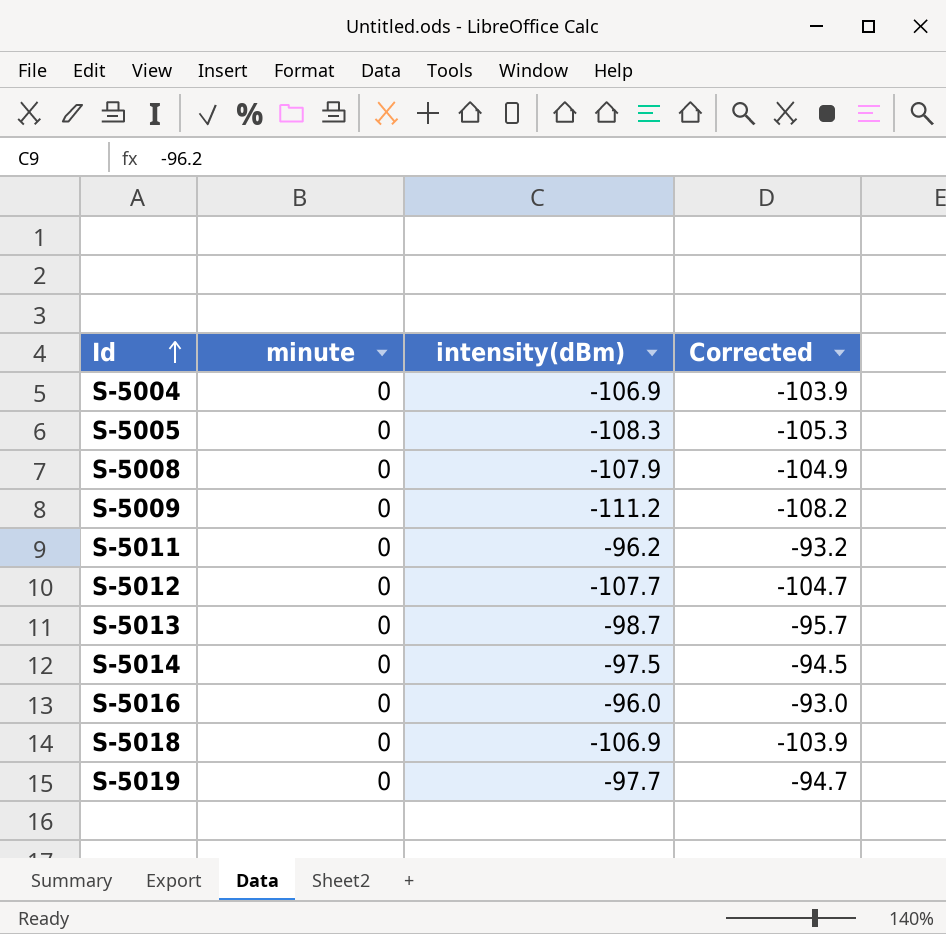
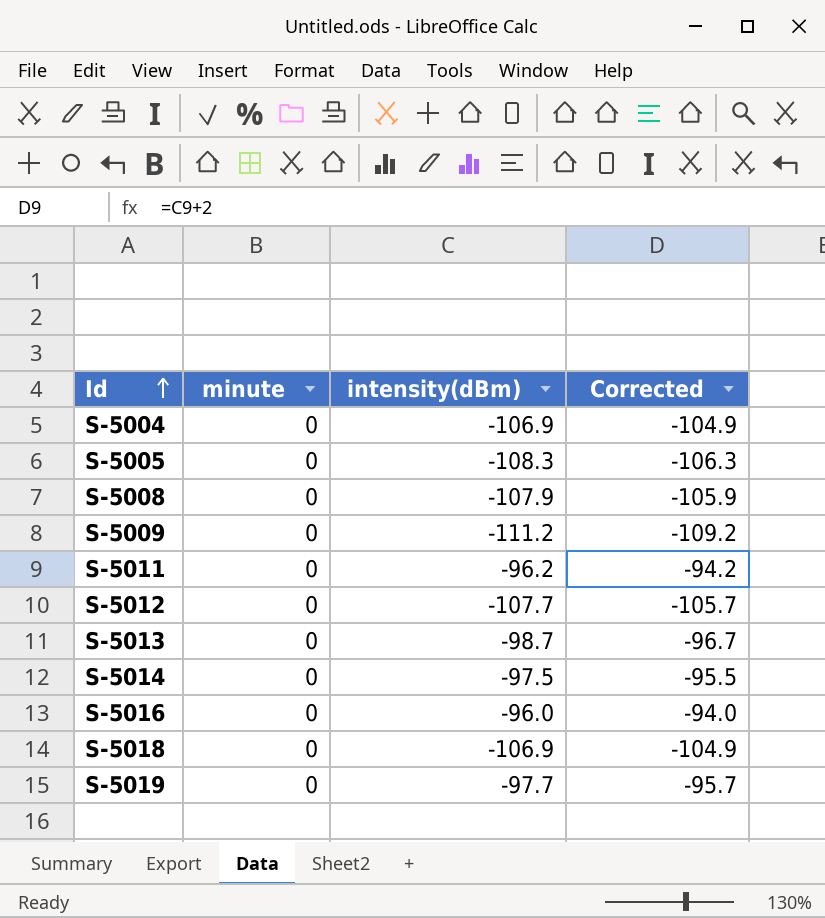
column Corrected | formula: [intensity(dBm)] + 3 -> [intensity(dBm)] + 2

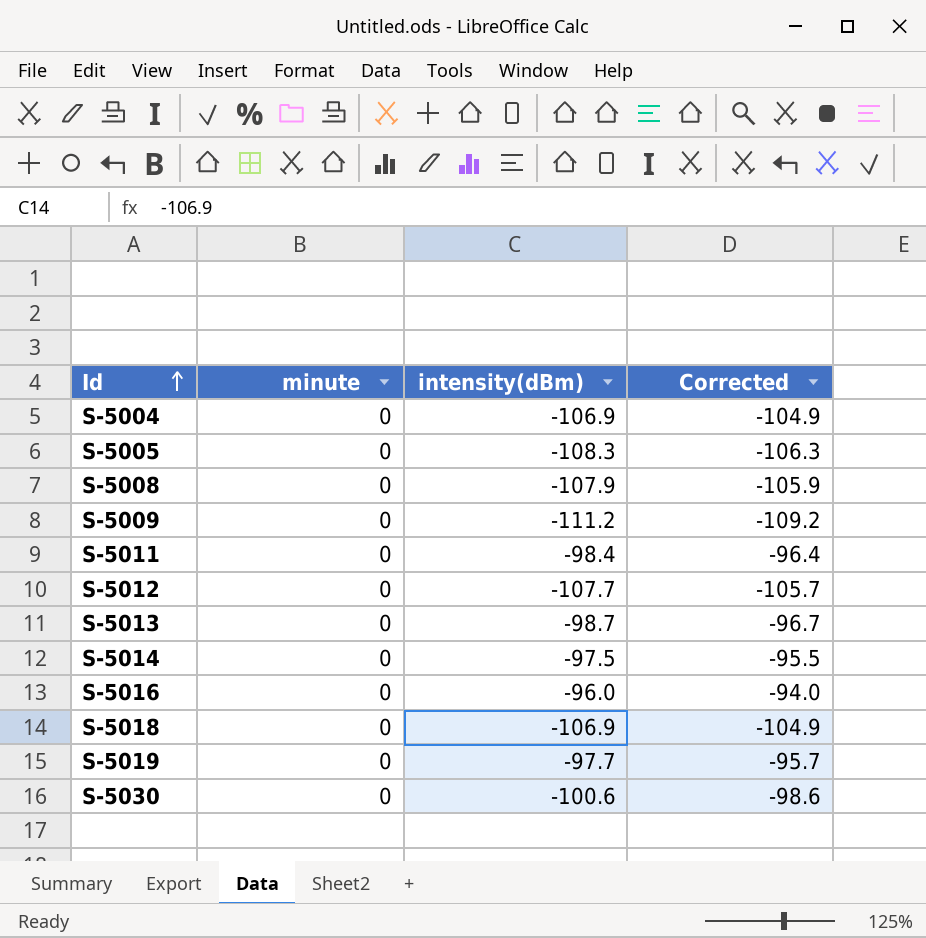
S-5011 | intensity(dBm): -96.2 -> -98.4
S-5011 | Corrected: -94.2 -> -96.4
row S-5030: none -> 0 | -100.6 | -98.6

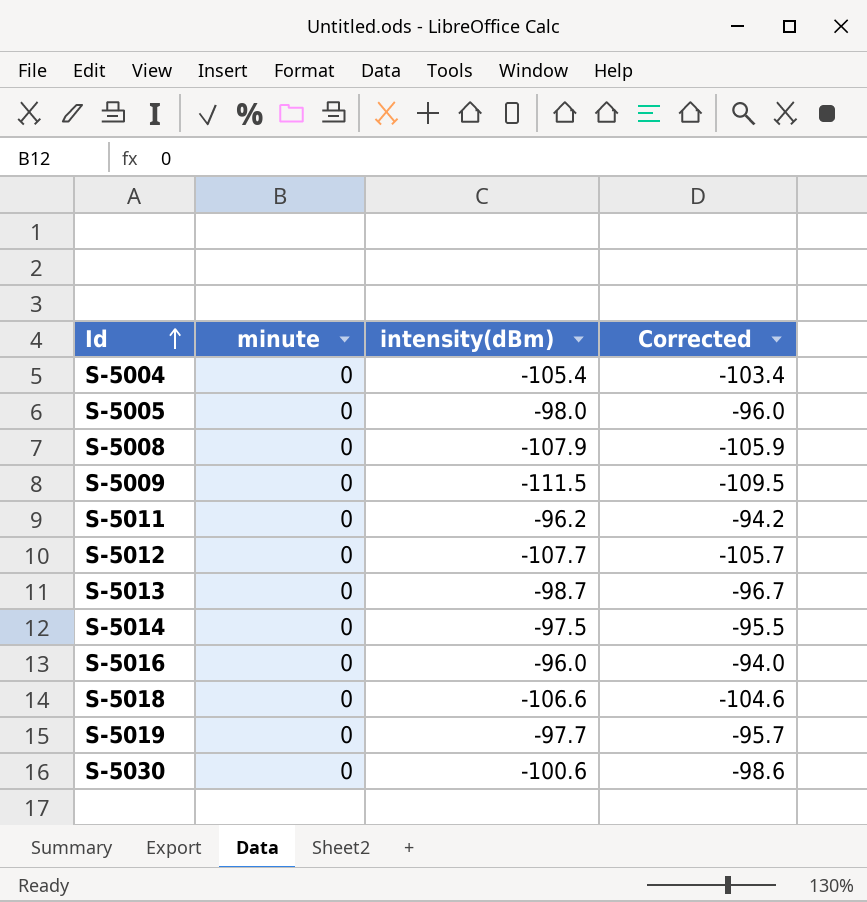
S-5004 | intensity(dBm): -106.9 -> -105.4
S-5004 | Corrected: -104.9 -> -103.4
S-5005 | intensity(dBm): -108.3 -> -98.0
S-5005 | Corrected: -106.3 -> -96.0
S-5009 | intensity(dBm): -111.2 -> -111.5
S-5009 | Corrected: -109.2 -> -109.5
S-5011 | intensity(dBm): -98.4 -> -96.2
S-5011 | Corrected: -96.4 -> -94.2
S-5018 | intensity(dBm): -106.9 -> -106.6
S-5018 | Corrected: -104.9 -> -104.6

